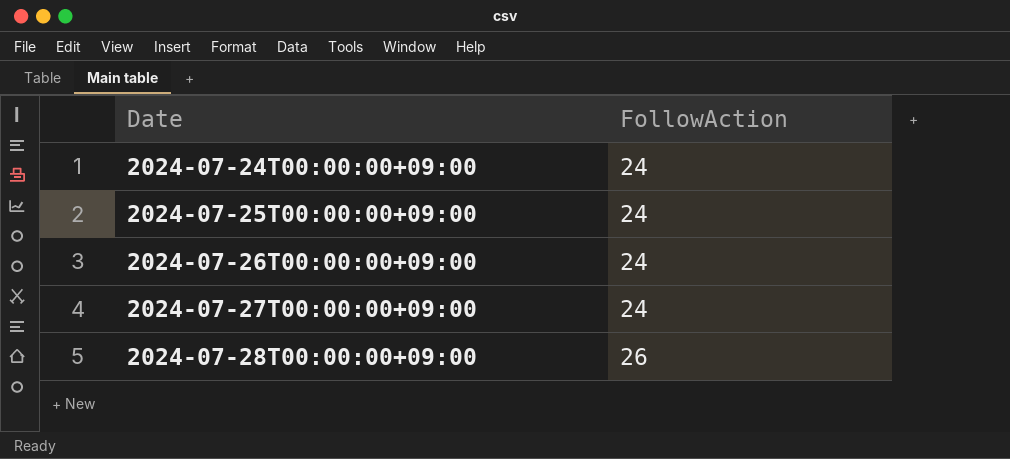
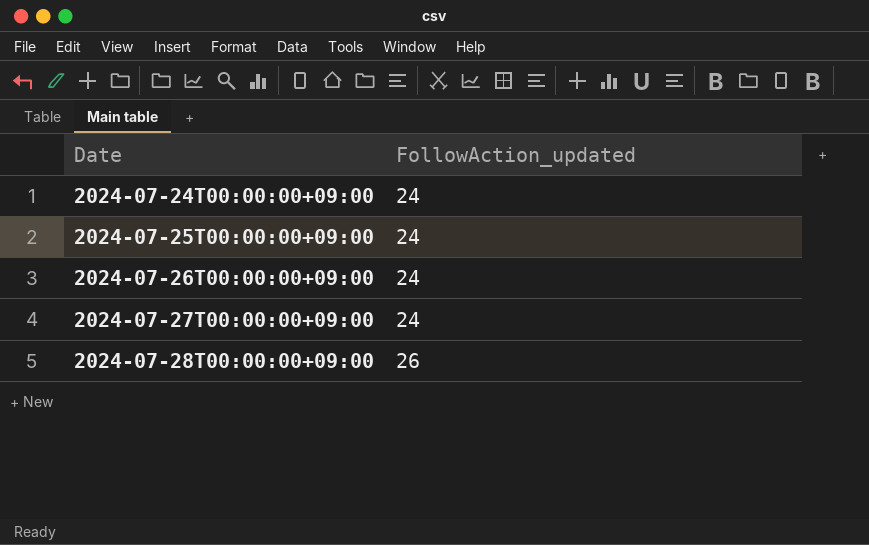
column name: FollowAction -> FollowAction_updated

